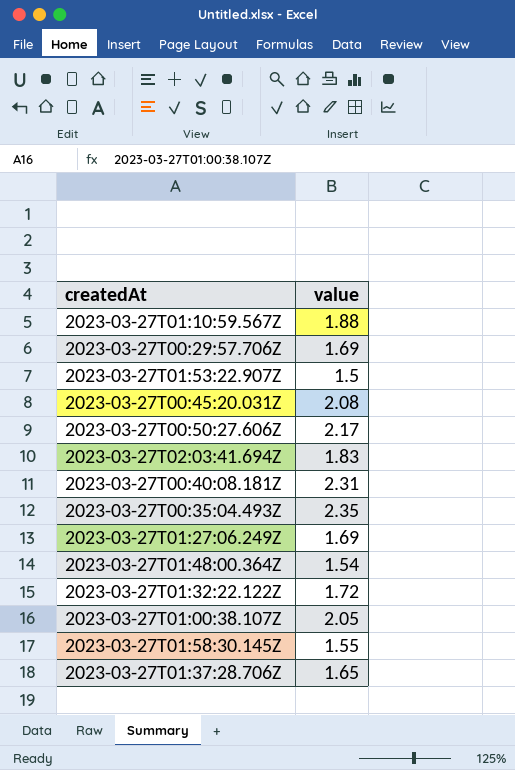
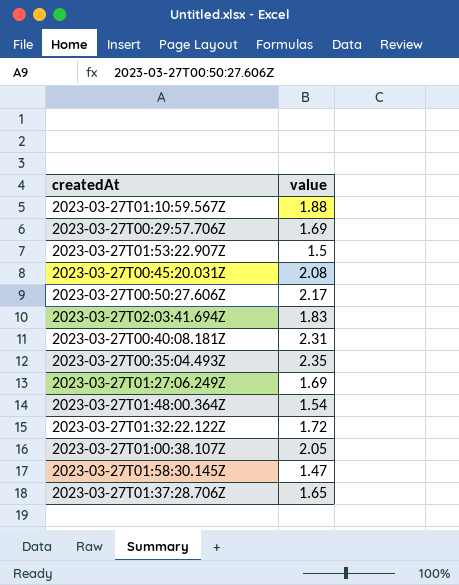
2023-03-27T01:58:30.145Z | value: 1.55 -> 1.47

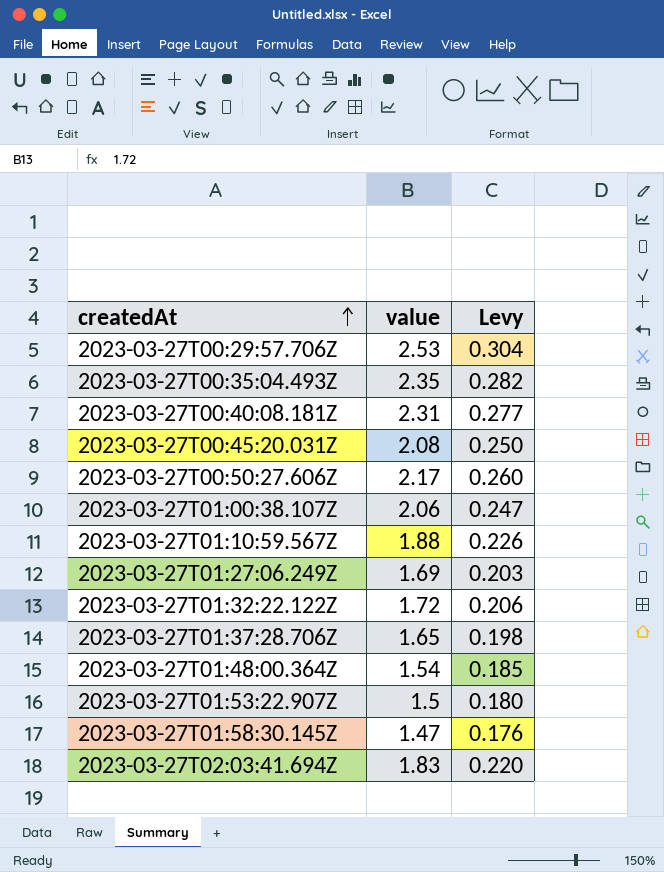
row order: none -> createdAt ascending
column Levy | formula: none -> [value] * 0.12
2023-03-27T00:29:57.706Z | value: 1.69 -> 2.53
2023-03-27T01:00:38.107Z | value: 2.05 -> 2.06

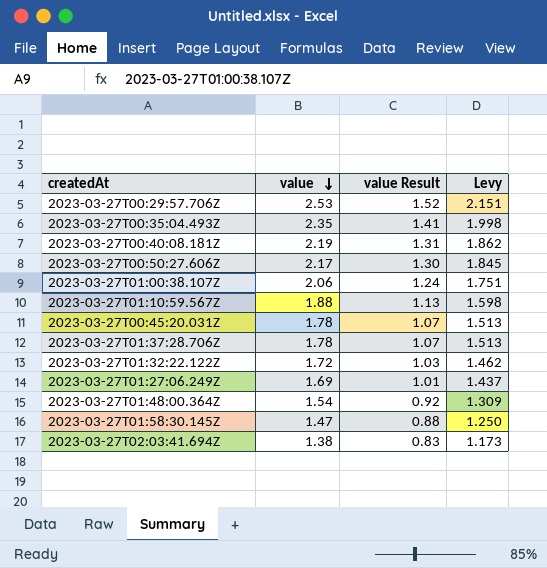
row order: createdAt ascending -> value descending
column value Result | formula: none -> [value] * 0.6
column Levy | formula: [value] * 0.12 -> [value] * 0.85
row 2023-03-27T01:53:22.907Z: 1.5 | 0.180 -> none
2023-03-27T00:40:08.181Z | value: 2.31 -> 2.19
2023-03-27T00:45:20.031Z | value: 2.08 -> 1.78
2023-03-27T01:37:28.706Z | value: 1.65 -> 1.78
2023-03-27T02:03:41.694Z | value: 1.83 -> 1.38

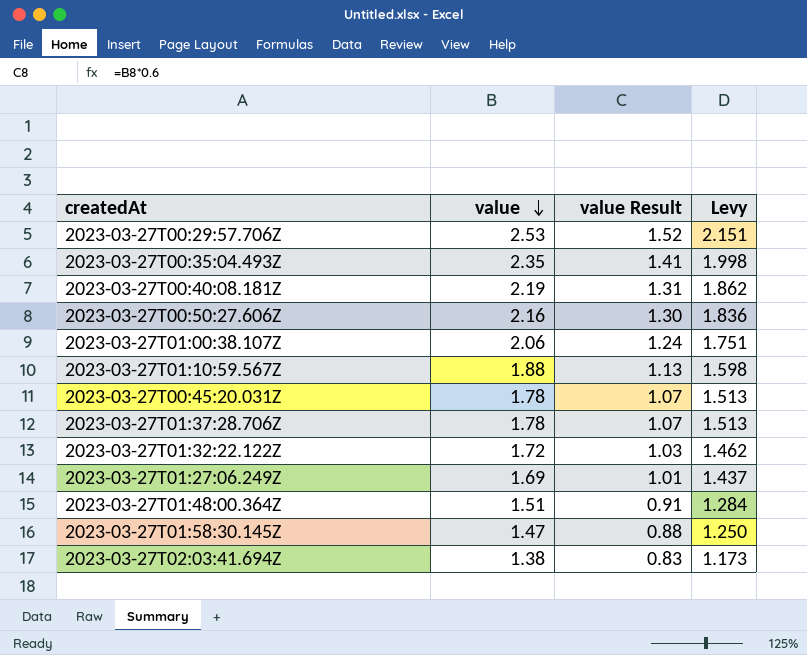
2023-03-27T00:50:27.606Z | value: 2.17 -> 2.16
2023-03-27T00:50:27.606Z | Levy: 1.845 -> 1.836
2023-03-27T01:48:00.364Z | value: 1.54 -> 1.51
2023-03-27T01:48:00.364Z | value Result: 0.92 -> 0.91
2023-03-27T01:48:00.364Z | Levy: 1.309 -> 1.284

